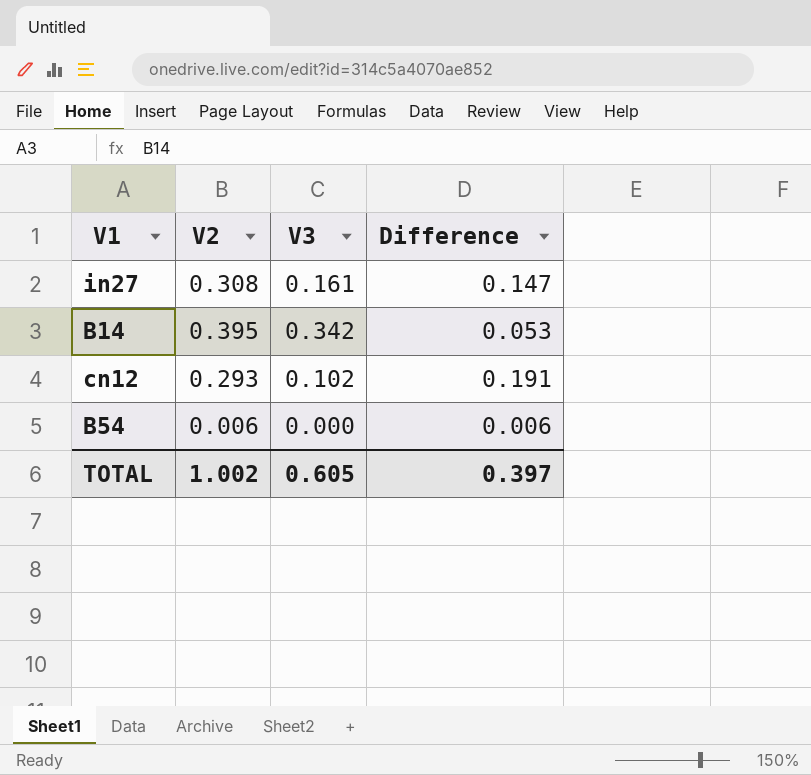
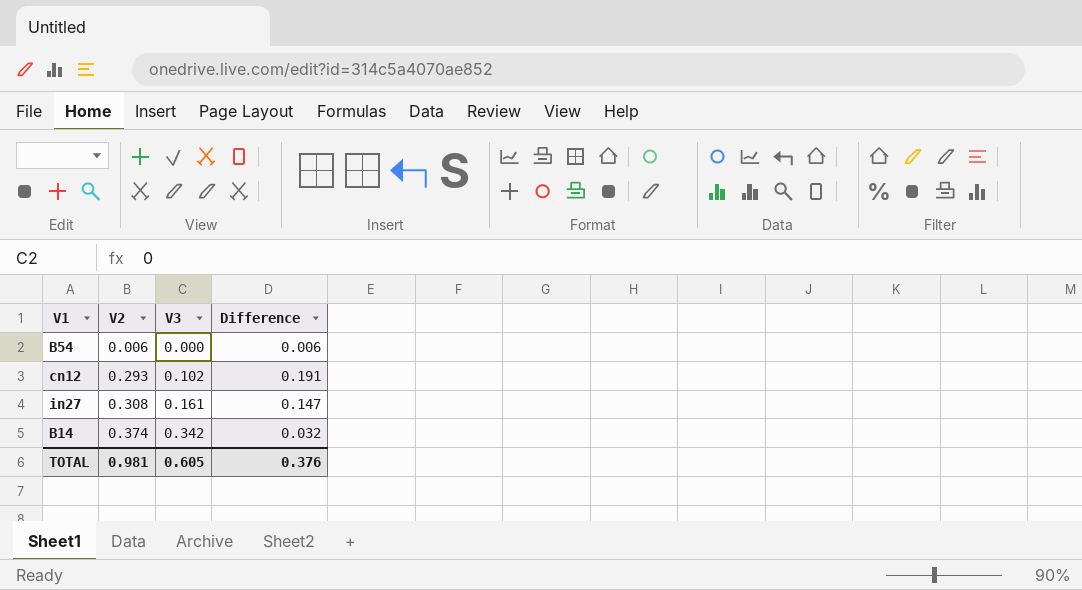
row order: none -> V2 ascending
B14 | V2: 0.395 -> 0.374
B14 | Difference: 0.053 -> 0.032
TOTAL | V2: 1.002 -> 0.981
TOTAL | Difference: 0.397 -> 0.376

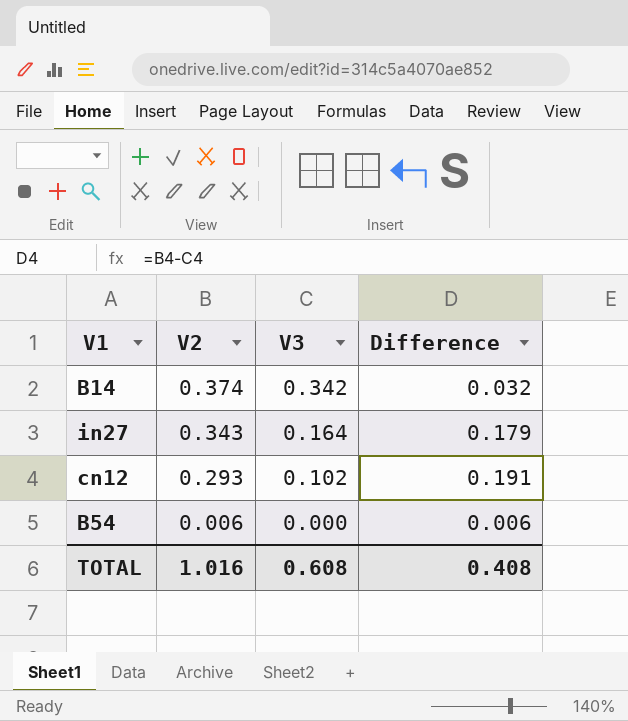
row order: V2 ascending -> V2 descending
in27 | V2: 0.308 -> 0.343
in27 | V3: 0.161 -> 0.164
in27 | Difference: 0.147 -> 0.179
TOTAL | V2: 0.981 -> 1.016
TOTAL | V3: 0.605 -> 0.608
TOTAL | Difference: 0.376 -> 0.408

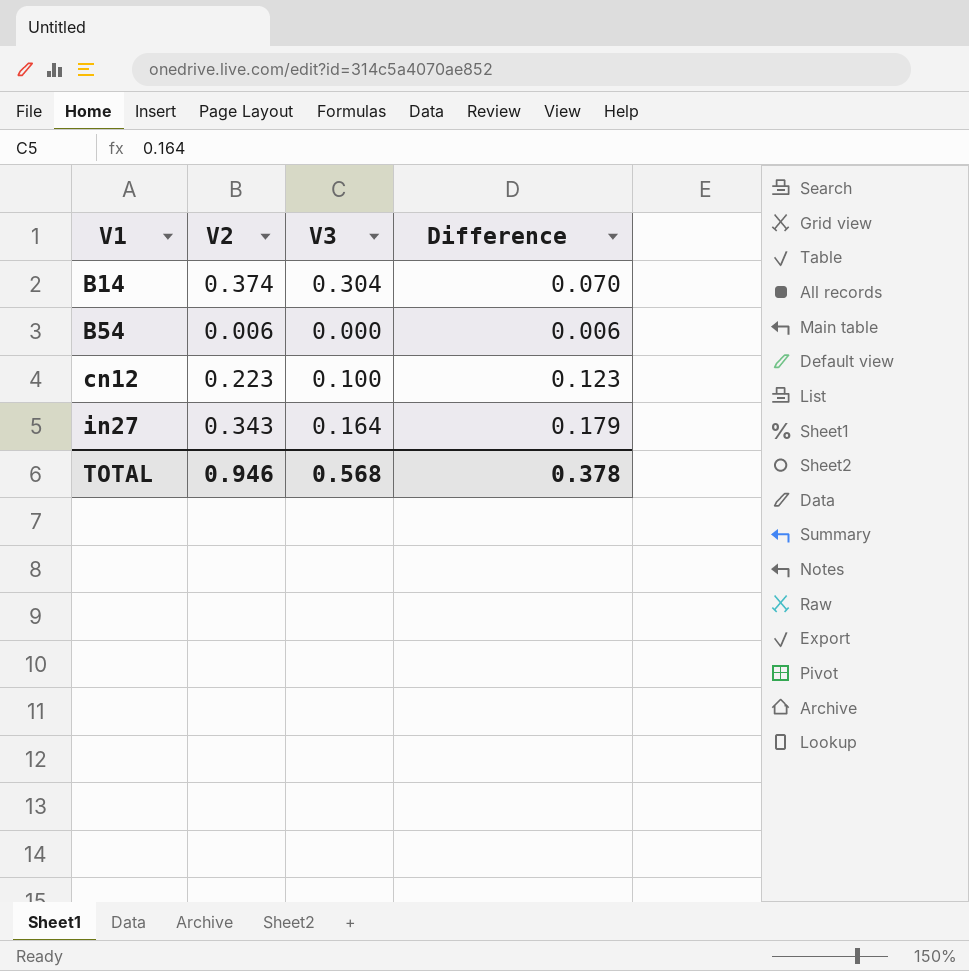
row order: V2 descending -> V1 ascending
B14 | V3: 0.342 -> 0.304
B14 | Difference: 0.032 -> 0.070
cn12 | V2: 0.293 -> 0.223
cn12 | V3: 0.102 -> 0.100
cn12 | Difference: 0.191 -> 0.123
TOTAL | V2: 1.016 -> 0.946
TOTAL | V3: 0.608 -> 0.568
TOTAL | Difference: 0.408 -> 0.378

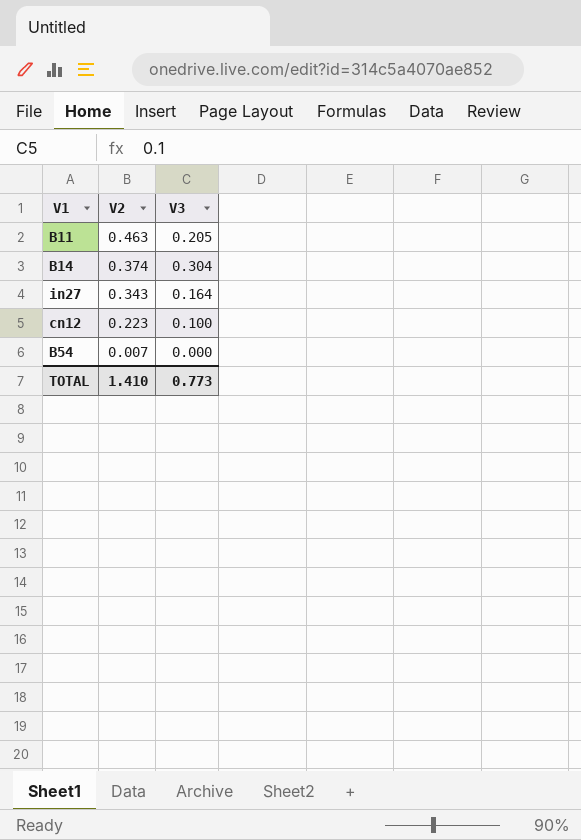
row order: V1 ascending -> V2 descending
column Difference | formula: [V2] - [V3] -> none
row B11: none -> 0.463 | 0.205
B54 | V2: 0.006 -> 0.007
TOTAL | V2: 0.946 -> 1.410
TOTAL | V3: 0.568 -> 0.773

